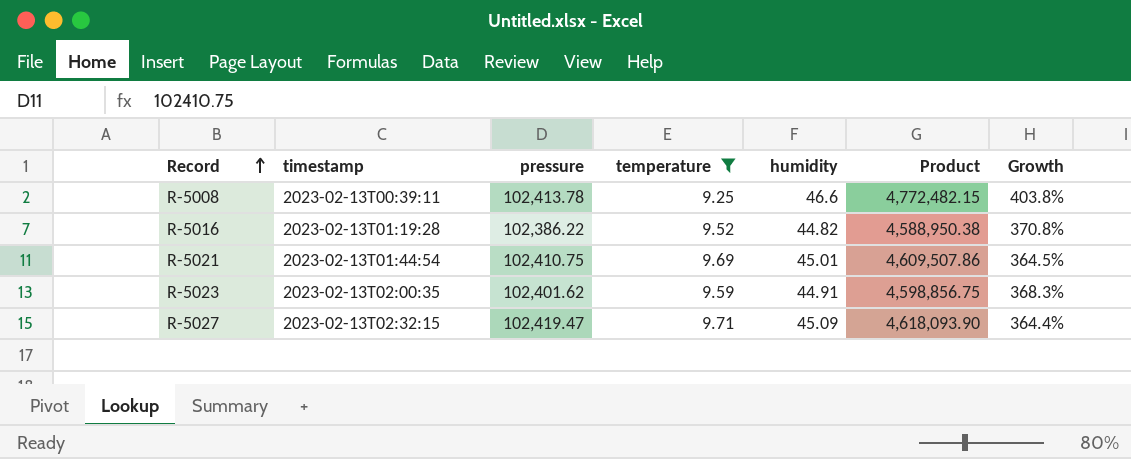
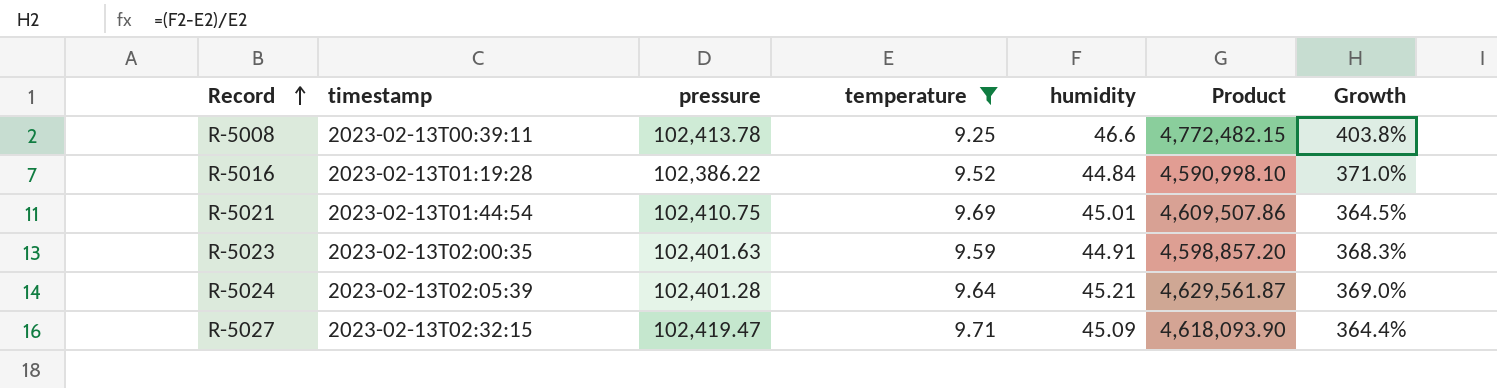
R-5016 | humidity: 44.82 -> 44.84
R-5016 | Product: 4,588,950.38 -> 4,590,998.10
R-5016 | Growth: 370.8% -> 371.0%
R-5023 | pressure: 102,401.62 -> 102,401.63
R-5023 | Product: 4,598,856.75 -> 4,598,857.20
row R-5024: none -> 2023-02-13T02:05:39 | 102,401.28 | 9.64 | 45.21 | 4,629,561.87 | 369.0%

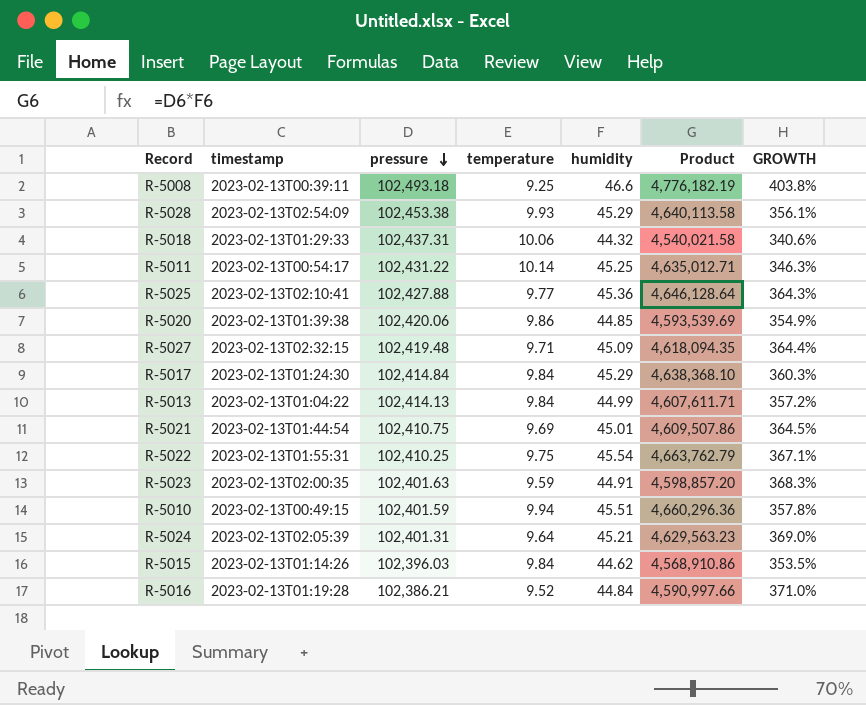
filter: temperature <= 9.71 -> none
row order: Record ascending -> pressure descending
column name: Growth -> GROWTH
R-5008 | pressure: 102,413.78 -> 102,493.18
R-5008 | Product: 4,772,482.15 -> 4,776,182.19
R-5027 | pressure: 102,419.47 -> 102,419.48
R-5027 | Product: 4,618,093.90 -> 4,618,094.35
R-5024 | pressure: 102,401.28 -> 102,401.31
R-5024 | Product: 4,629,561.87 -> 4,629,563.23
R-5016 | pressure: 102,386.22 -> 102,386.21
R-5016 | Product: 4,590,998.10 -> 4,590,997.66

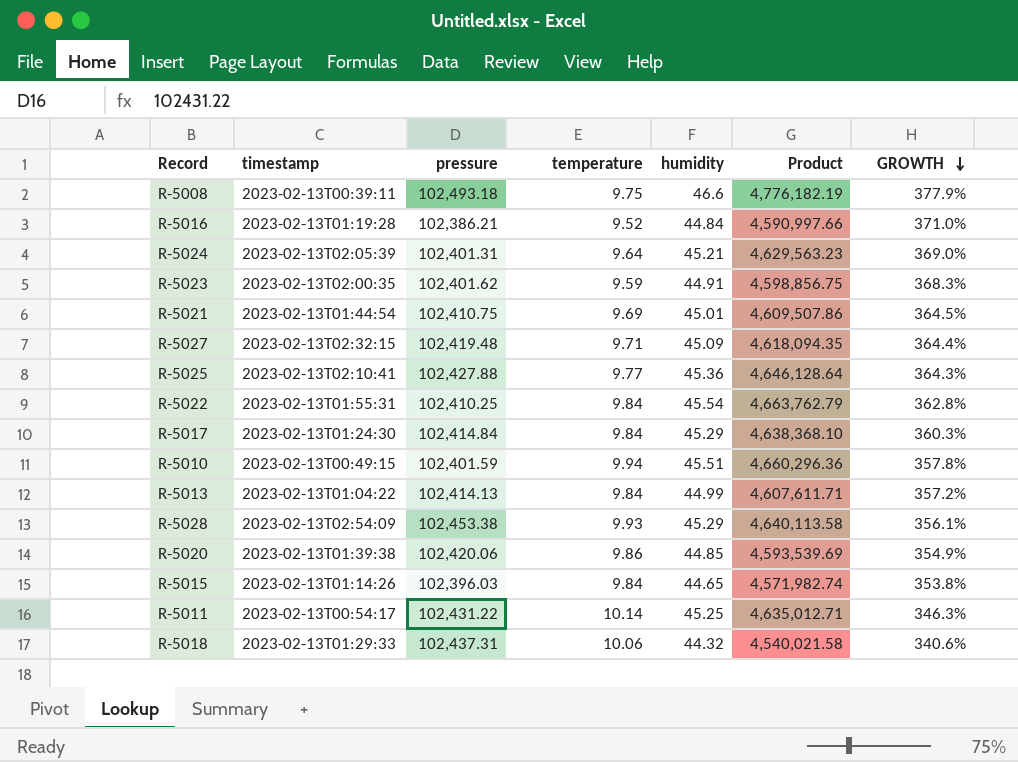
row order: pressure descending -> GROWTH descending
R-5008 | temperature: 9.25 -> 9.75
R-5008 | GROWTH: 403.8% -> 377.9%
R-5023 | pressure: 102,401.63 -> 102,401.62
R-5023 | Product: 4,598,857.20 -> 4,598,856.75
R-5022 | temperature: 9.75 -> 9.84
R-5022 | GROWTH: 367.1% -> 362.8%
R-5015 | humidity: 44.62 -> 44.65
R-5015 | Product: 4,568,910.86 -> 4,571,982.74
R-5015 | GROWTH: 353.5% -> 353.8%

